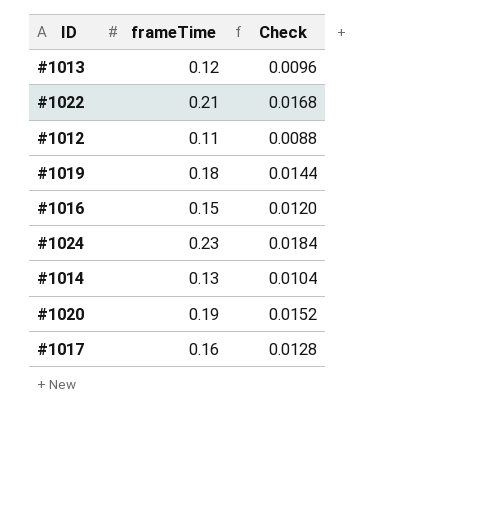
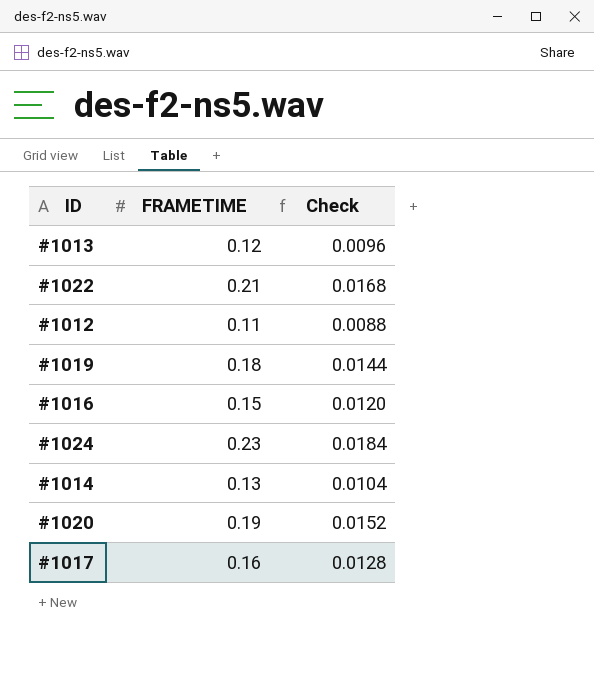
column name: frameTime -> FRAMETIME

